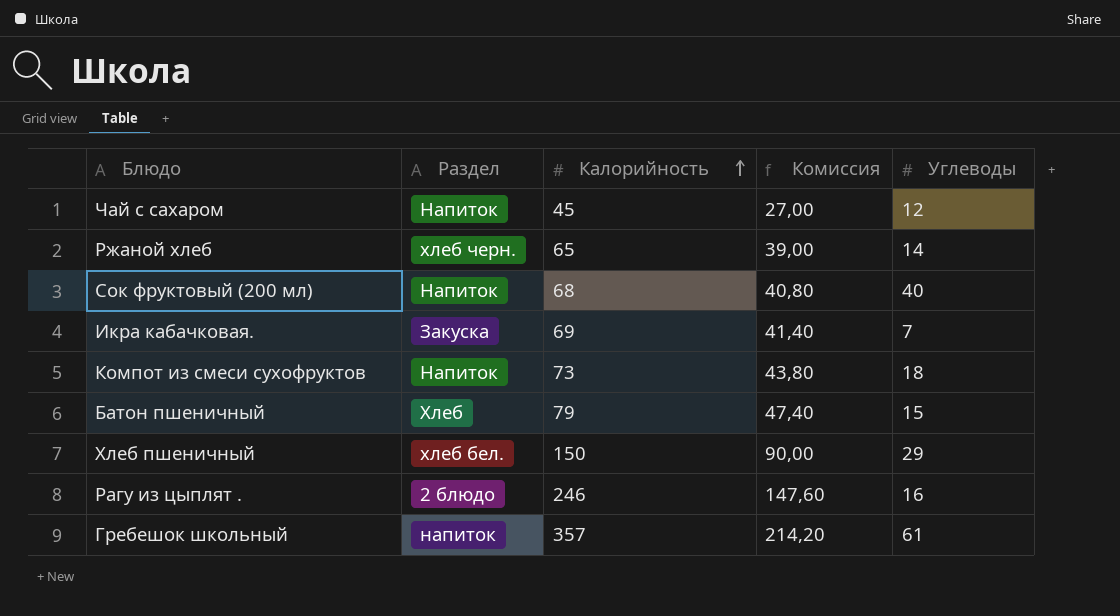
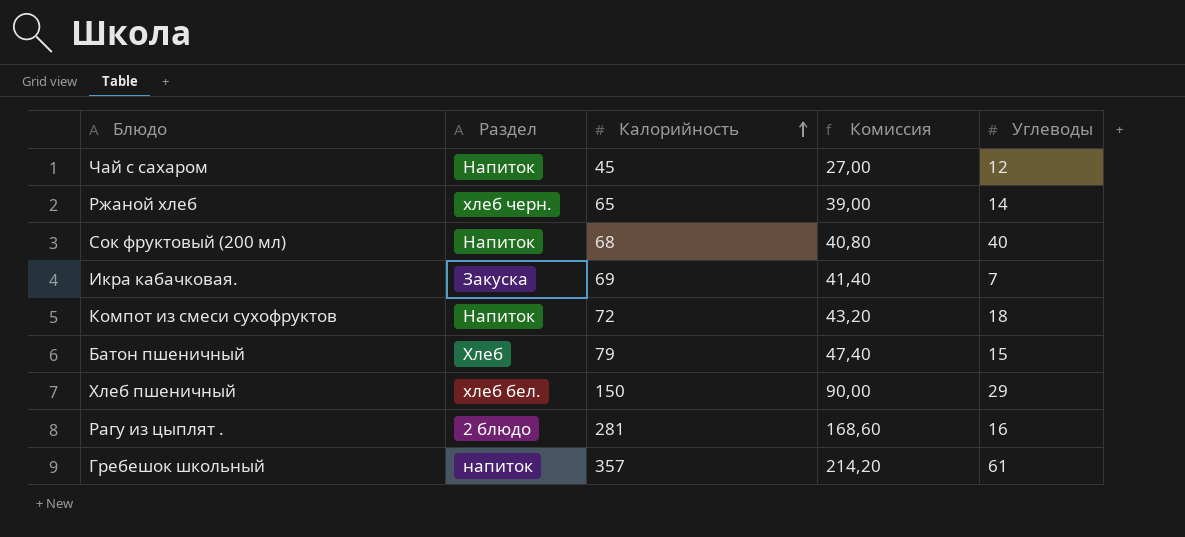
Компот из смеси сухофруктов | Калорийность: 73 -> 72
Компот из смеси сухофруктов | Комиссия: 43,80 -> 43,20
Рагу из цыплят . | Калорийность: 246 -> 281
Рагу из цыплят . | Комиссия: 147,60 -> 168,60

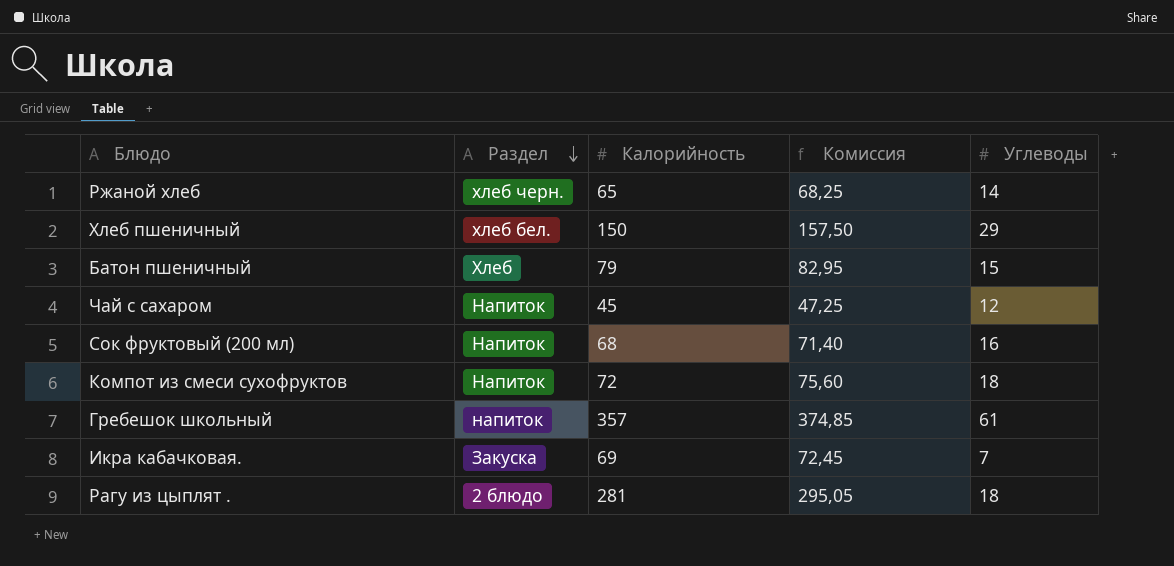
row order: Калорийность ascending -> Раздел descending
column Комиссия | formula: [Калорийность] * 0,6 -> [Калорийность] * 1,05
Сок фруктовый (200 мл) | Углеводы: 40 -> 16
Рагу из цыплят . | Углеводы: 16 -> 18

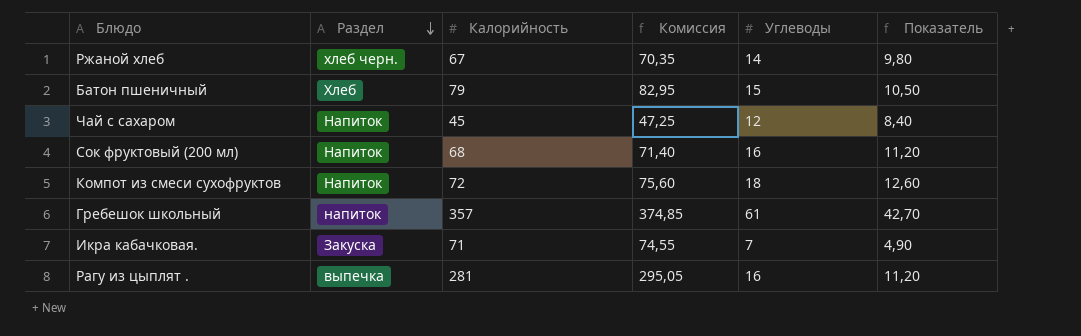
column Показатель | formula: none -> [Углеводы] * 0,7
row Хлеб пшеничный: хлеб бел. | 150 | 157,50 | 29 -> none
Ржаной хлеб | Калорийность: 65 -> 67
Ржаной хлеб | Комиссия: 68,25 -> 70,35
Икра кабачковая. | Калорийность: 69 -> 71
Икра кабачковая. | Комиссия: 72,45 -> 74,55
Рагу из цыплят . | Раздел: 2 блюдо -> выпечка
Рагу из цыплят . | Углеводы: 18 -> 16

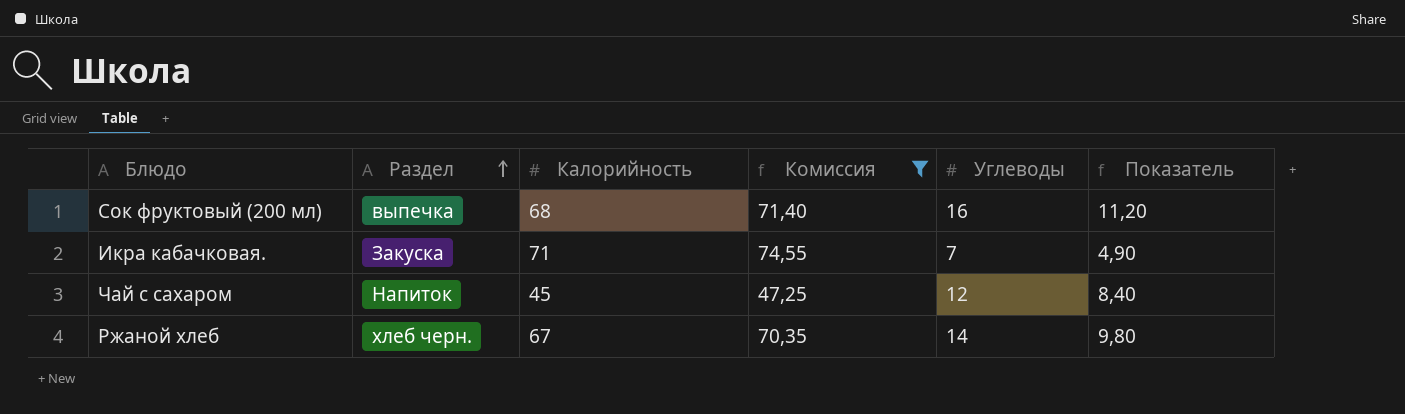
filter: none -> Комиссия <= 74,55
row order: Раздел descending -> Раздел ascending
Сок фруктовый (200 мл) | Раздел: Напиток -> выпечка

